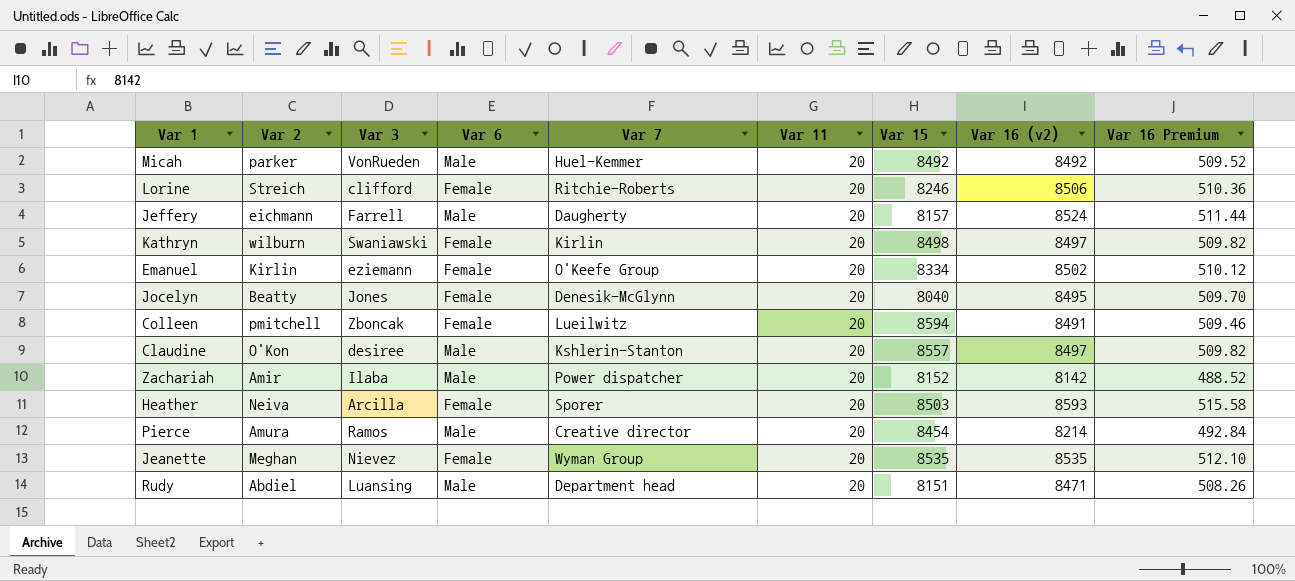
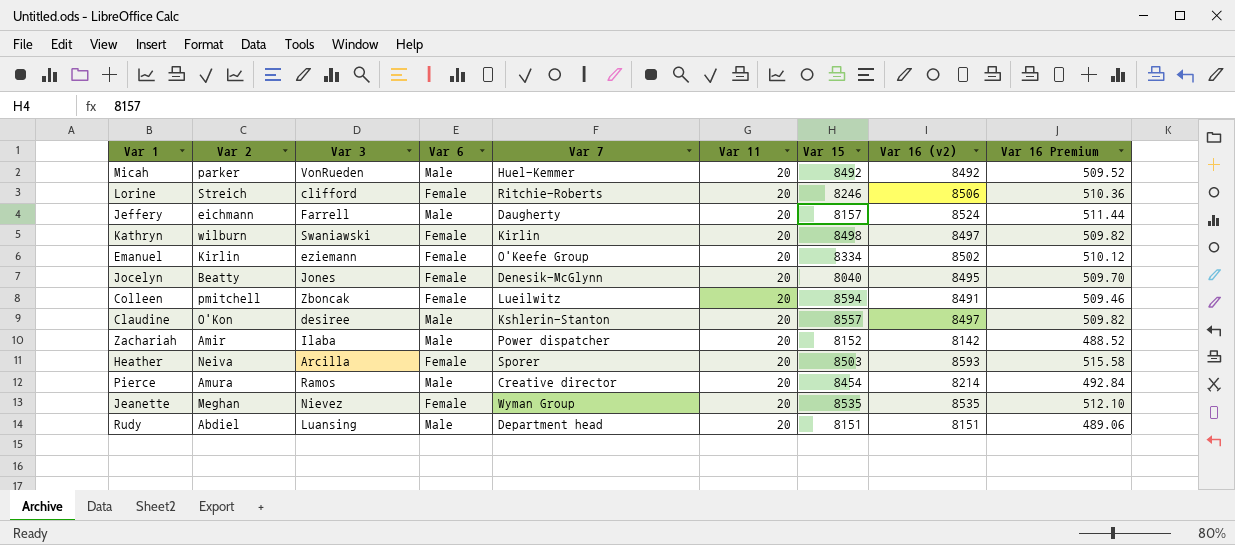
Rudy | Var 16 (v2): 8471 -> 8151
Rudy | Var 16 Premium: 508.26 -> 489.06

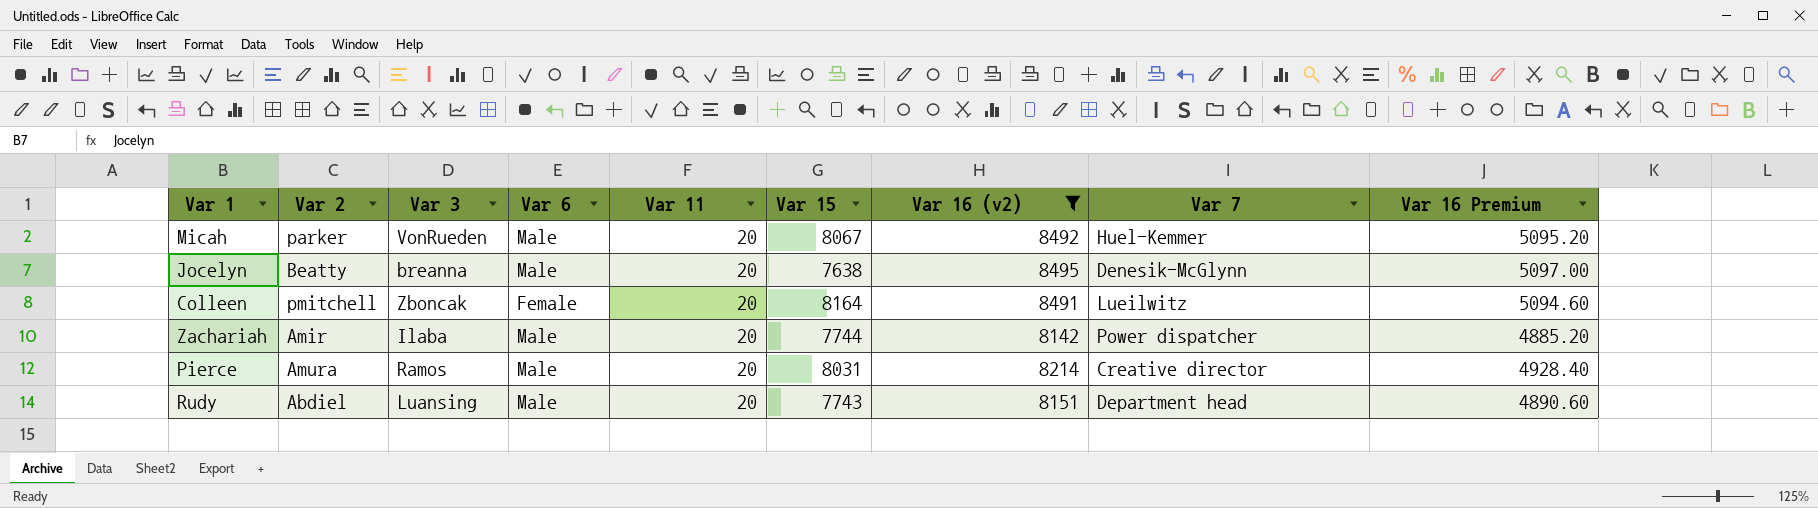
filter: none -> Var 16 (v2) <= 8495
column Var 7 | position: 5 -> 8
column Var 16 Premium | formula: [Var 16 (v2)] * 0.06 -> [Var 16 (v2)] * 0.6
Micah | Var 15: 8492 -> 8067
Jocelyn | Var 3: Jones -> breanna
Jocelyn | Var 6: Female -> Male
Jocelyn | Var 15: 8040 -> 7638
Colleen | Var 15: 8594 -> 8164
Zachariah | Var 15: 8152 -> 7744
Pierce | Var 15: 8454 -> 8031
Rudy | Var 15: 8151 -> 7743

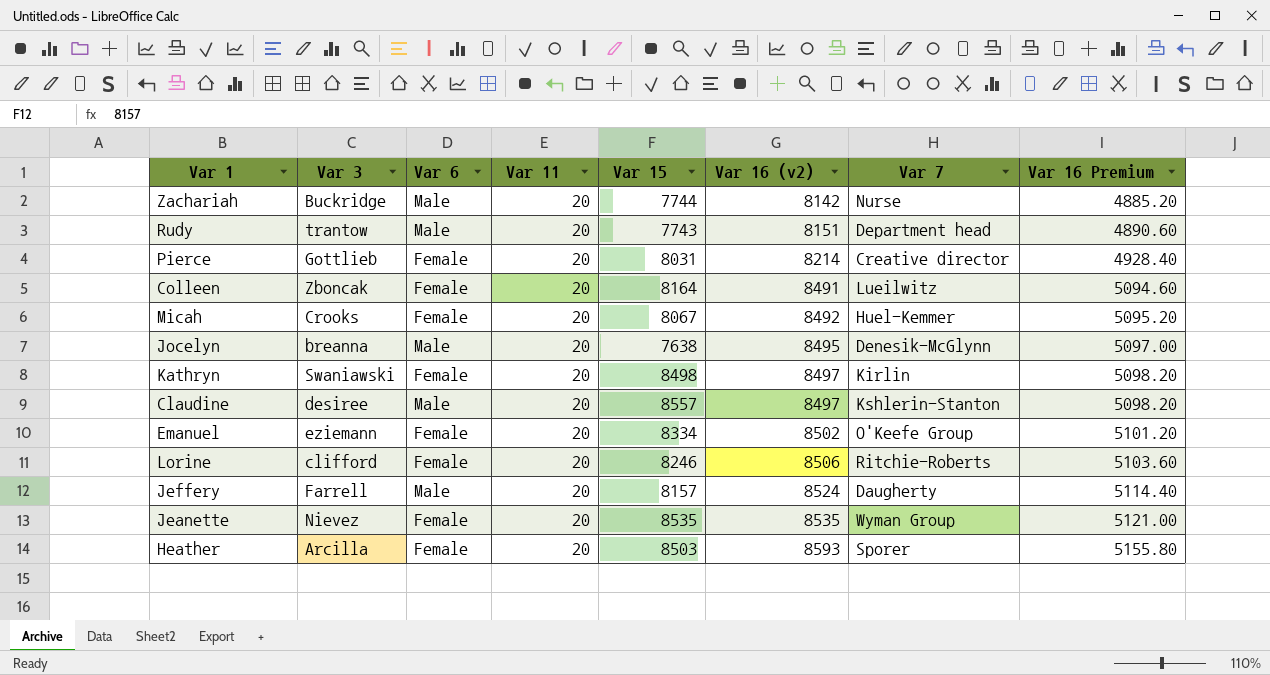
filter: Var 16 (v2) <= 8495 -> none
row order: none -> Var 16 (v2) ascending
column Var 2 | position: 2 -> none
Zachariah | Var 3: Ilaba -> Buckridge
Zachariah | Var 7: Power dispatcher -> Nurse
Rudy | Var 3: Luansing -> trantow
Pierce | Var 3: Ramos -> Gottlieb
Pierce | Var 6: Male -> Female
Micah | Var 3: VonRueden -> Crooks
Micah | Var 6: Male -> Female

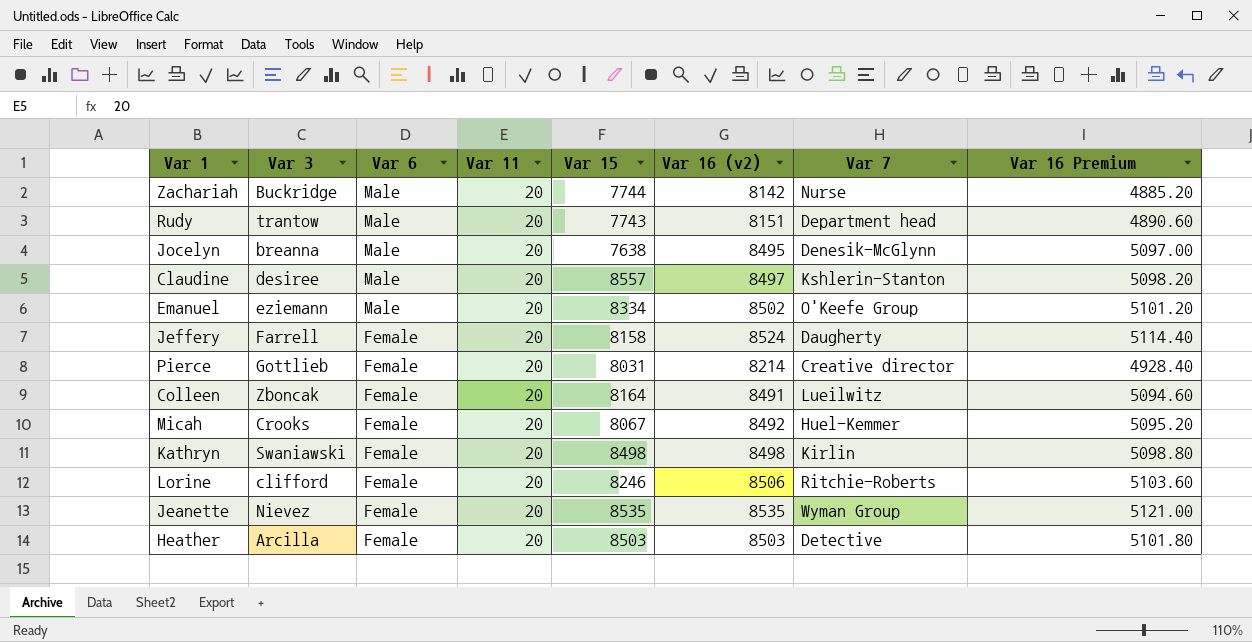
row order: Var 16 (v2) ascending -> Var 6 descending
Emanuel | Var 6: Female -> Male
Jeffery | Var 6: Male -> Female
Jeffery | Var 15: 8157 -> 8158
Kathryn | Var 16 (v2): 8497 -> 8498
Kathryn | Var 16 Premium: 5098.20 -> 5098.80
Heather | Var 16 (v2): 8593 -> 8503
Heather | Var 7: Sporer -> Detective
Heather | Var 16 Premium: 5155.80 -> 5101.80

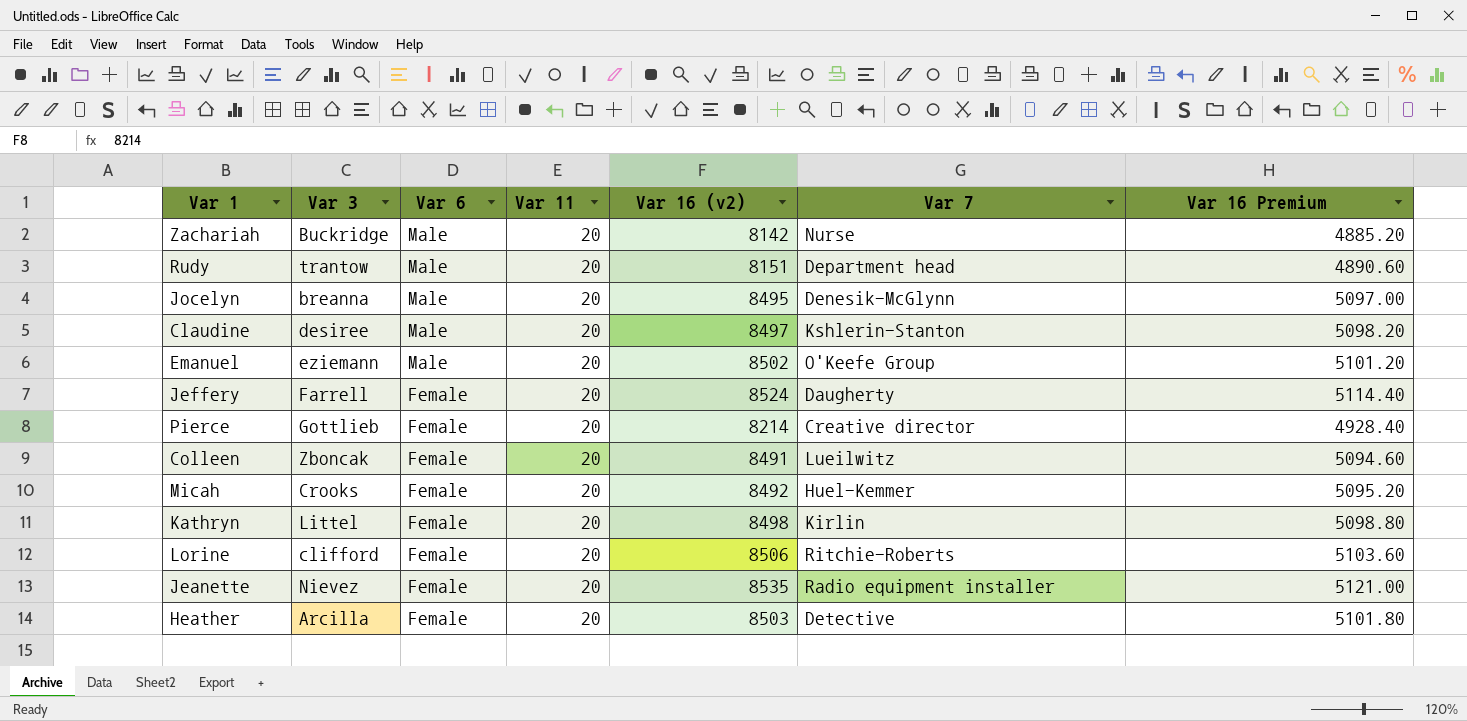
column Var 15 | position: 5 -> none
Kathryn | Var 3: Swaniawski -> Littel
Jeanette | Var 7: Wyman Group -> Radio equipment installer

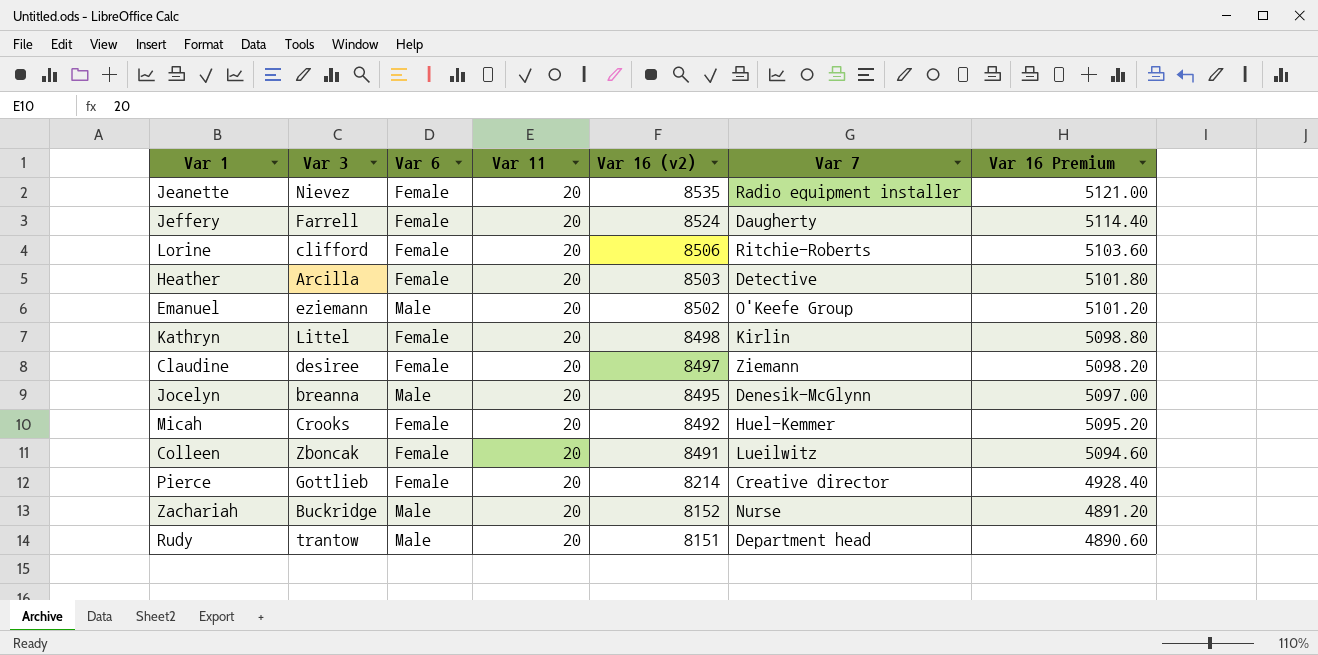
row order: Var 6 descending -> Var 16 (v2) descending
Claudine | Var 6: Male -> Female
Claudine | Var 7: Kshlerin-Stanton -> Ziemann
Zachariah | Var 16 (v2): 8142 -> 8152
Zachariah | Var 16 Premium: 4885.20 -> 4891.20

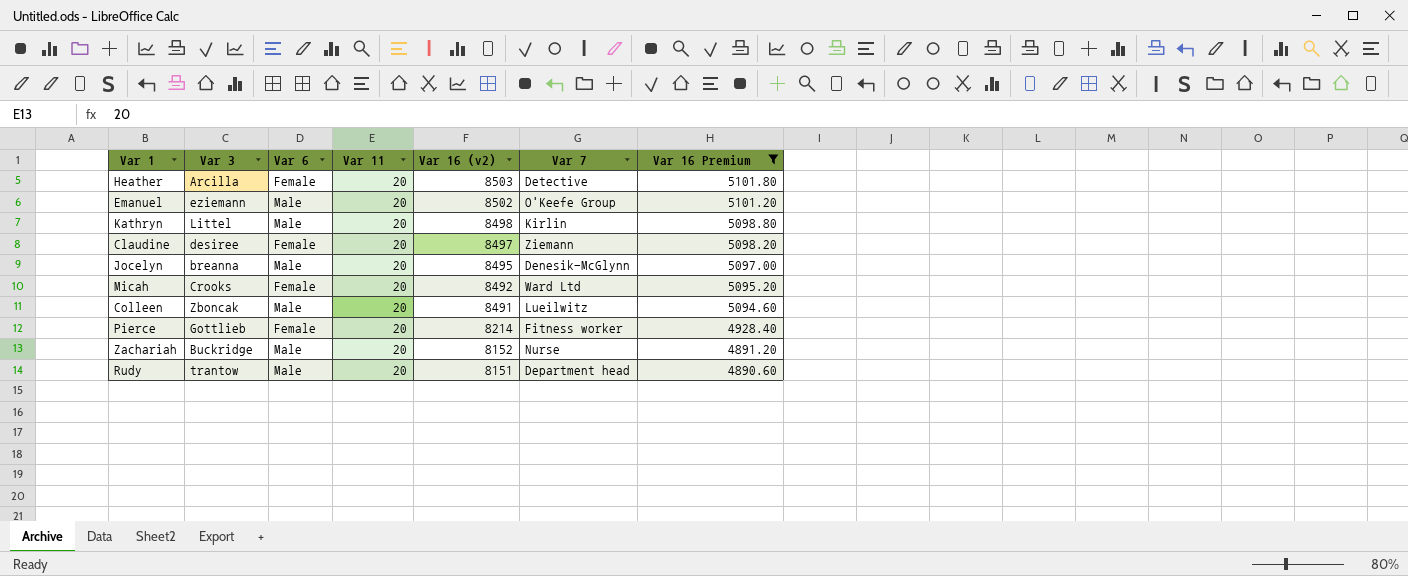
filter: none -> Var 16 Premium <= 5101.80
Kathryn | Var 6: Female -> Male
Micah | Var 7: Huel-Kemmer -> Ward Ltd
Colleen | Var 6: Female -> Male
Pierce | Var 7: Creative director -> Fitness worker

